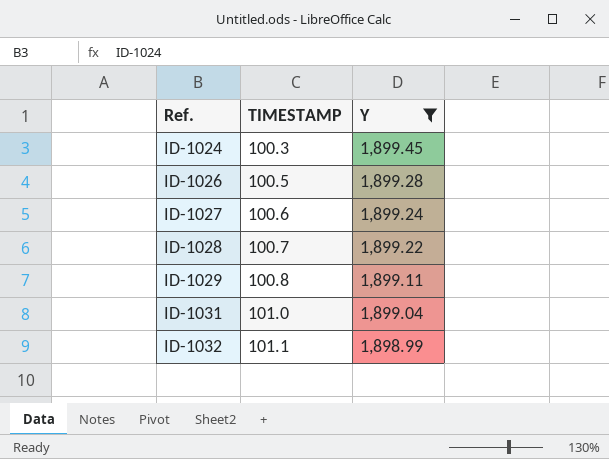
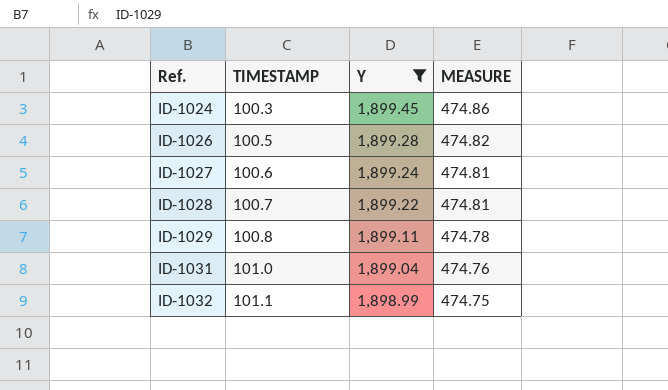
column MEASURE | formula: none -> [Y] * 0.25

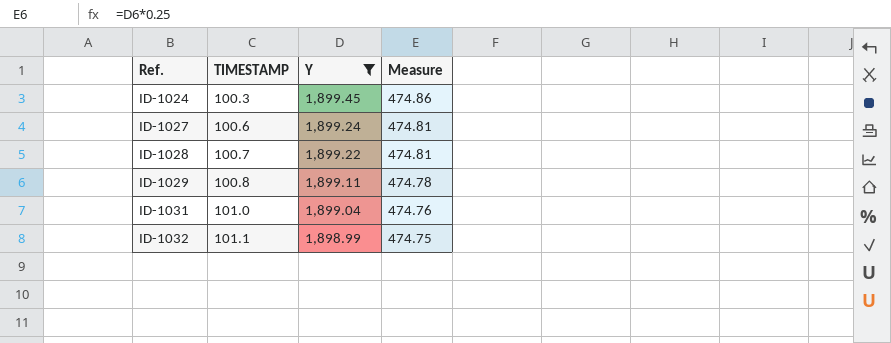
column name: MEASURE -> Measure
row ID-1026: 100.5 | 1,899.28 | 474.82 -> none

